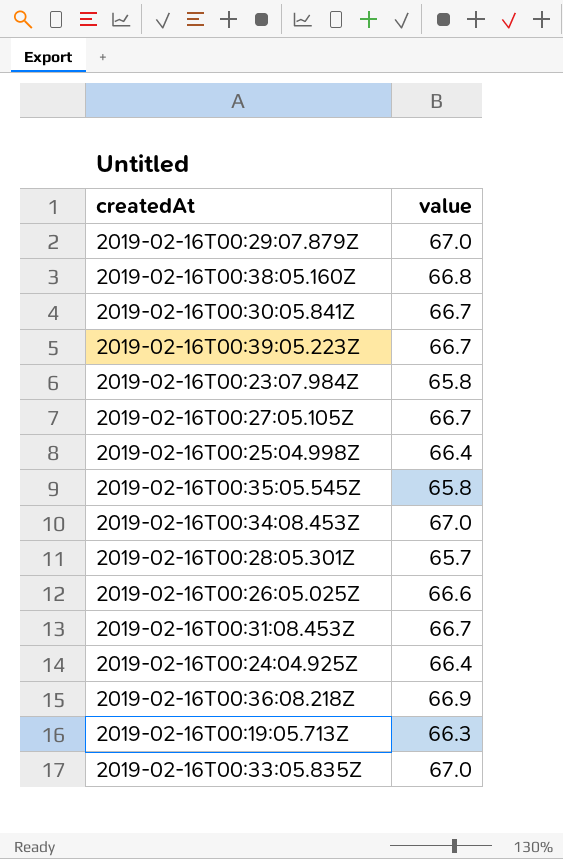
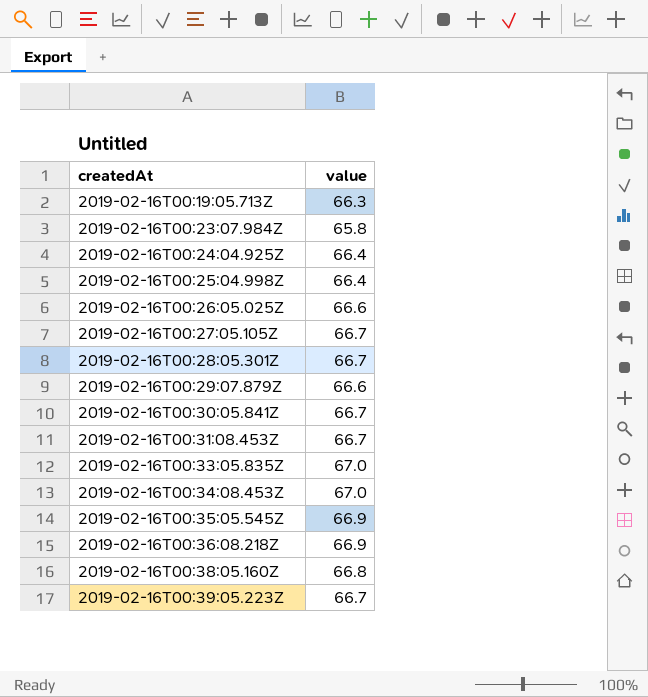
row order: none -> createdAt ascending
2019-02-16T00:28:05.301Z | value: 65.7 -> 66.7
2019-02-16T00:29:07.879Z | value: 67.0 -> 66.6
2019-02-16T00:35:05.545Z | value: 65.8 -> 66.9

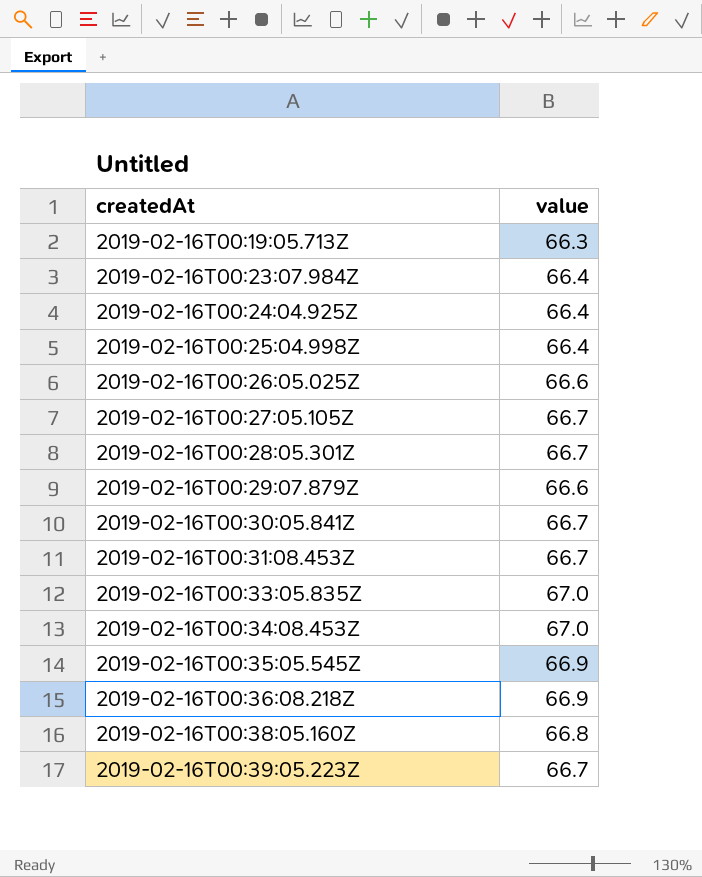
2019-02-16T00:23:07.984Z | value: 65.8 -> 66.4

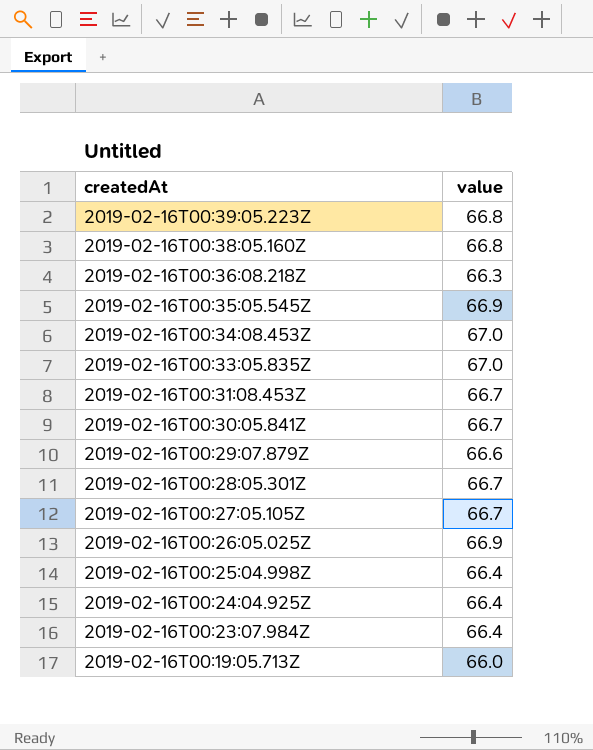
row order: createdAt ascending -> createdAt descending
2019-02-16T00:39:05.223Z | value: 66.7 -> 66.8
2019-02-16T00:36:08.218Z | value: 66.9 -> 66.3
2019-02-16T00:26:05.025Z | value: 66.6 -> 66.9
2019-02-16T00:19:05.713Z | value: 66.3 -> 66.0

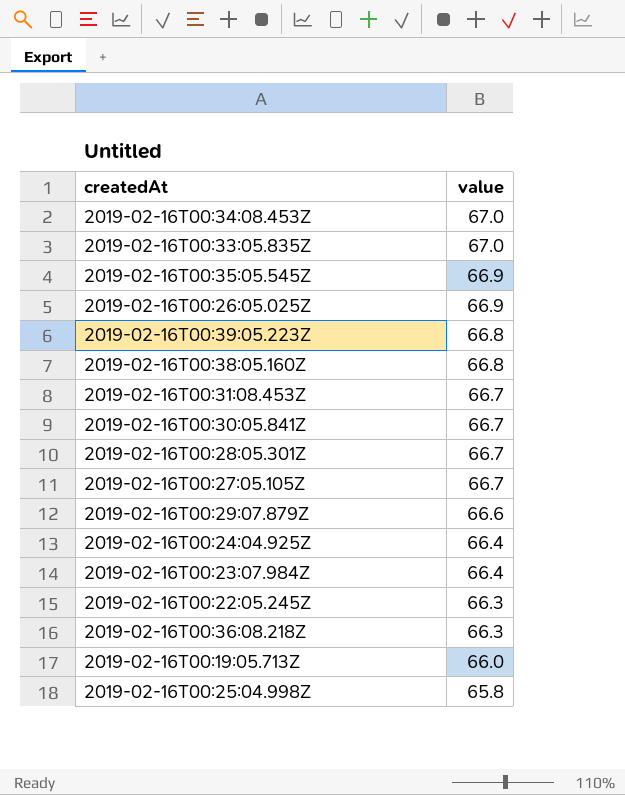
row order: createdAt descending -> value descending
row 2019-02-16T00:22:05.245Z: none -> 66.3
2019-02-16T00:25:04.998Z | value: 66.4 -> 65.8

